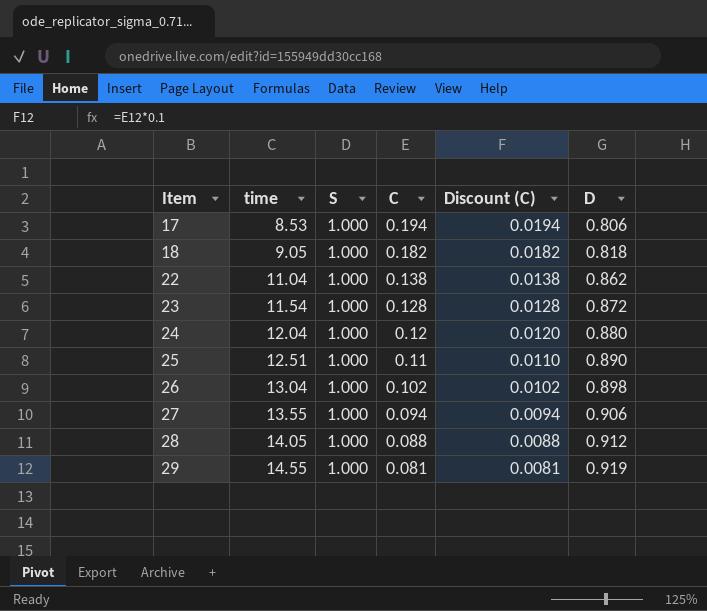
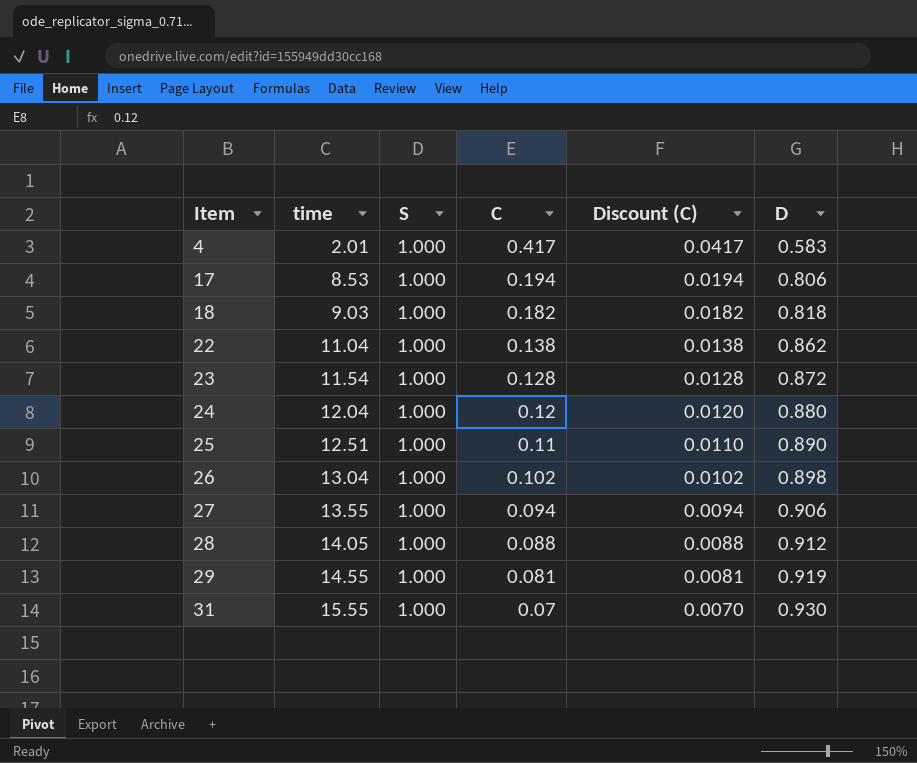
row 4: none -> 2.01 | 1.000 | 0.417 | 0.0417 | 0.583
18 | time: 9.05 -> 9.03
row 31: none -> 15.55 | 1.000 | 0.07 | 0.0070 | 0.930

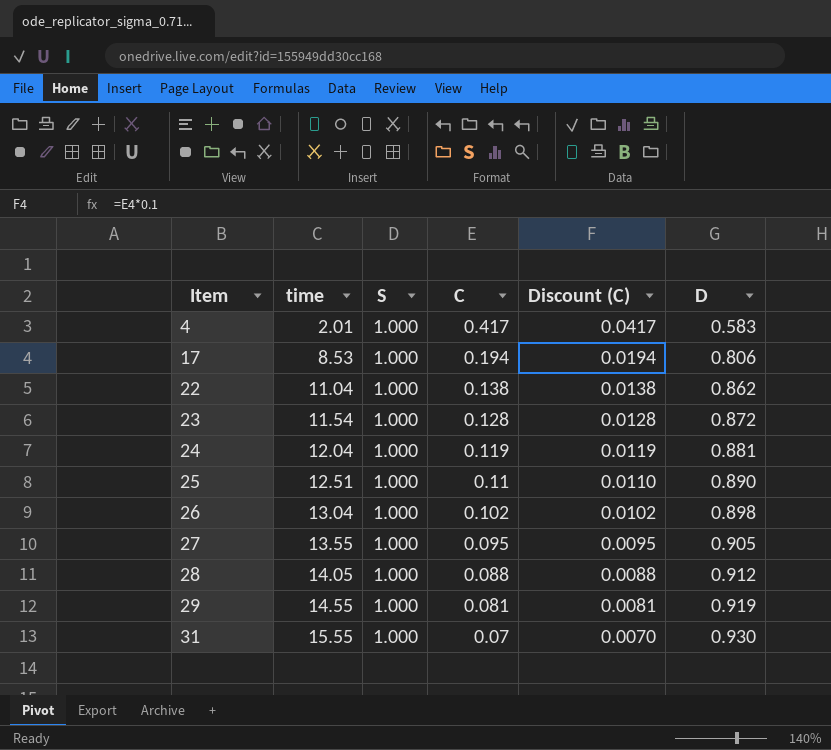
row 18: 9.03 | 1.000 | 0.182 | 0.0182 | 0.818 -> none
24 | C: 0.12 -> 0.119
24 | Discount (C): 0.0120 -> 0.0119
24 | D: 0.880 -> 0.881
27 | C: 0.094 -> 0.095
27 | Discount (C): 0.0094 -> 0.0095
27 | D: 0.906 -> 0.905

